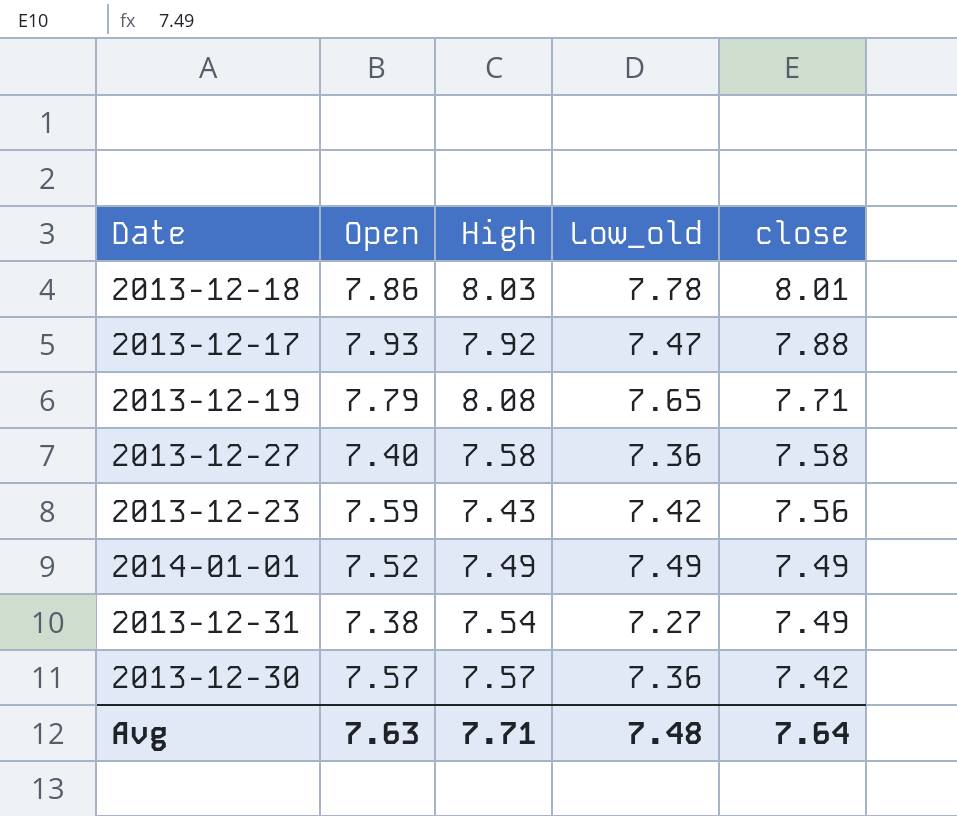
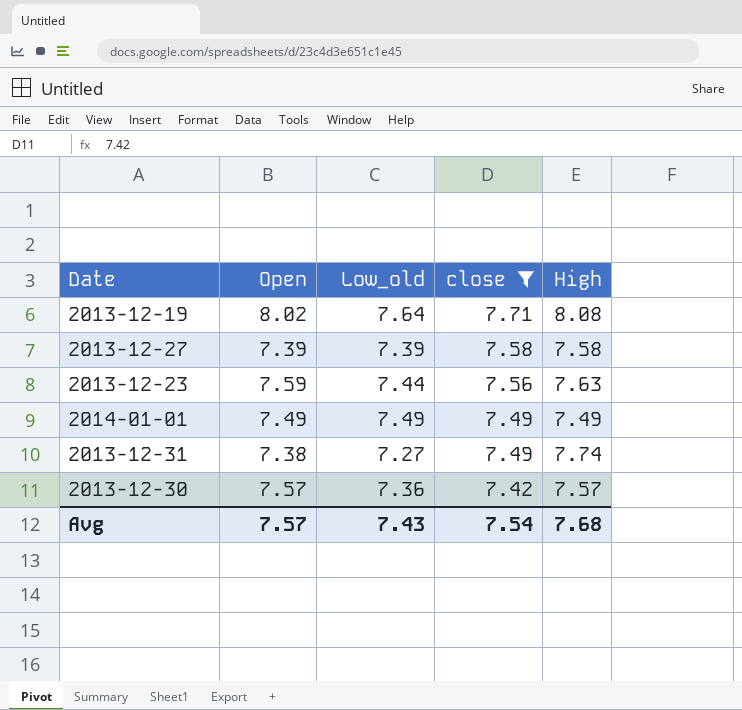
filter: none -> close <= 7.71
column High | position: 3 -> 5
2013-12-19 | Open: 7.79 -> 8.02
2013-12-19 | Low_old: 7.65 -> 7.64
2013-12-27 | Open: 7.40 -> 7.39
2013-12-27 | Low_old: 7.36 -> 7.39
2013-12-23 | Low_old: 7.42 -> 7.44
2013-12-23 | High: 7.43 -> 7.63
2014-01-01 | Open: 7.52 -> 7.49
2013-12-31 | High: 7.54 -> 7.74
Avg | Open: 7.63 -> 7.57
Avg | Low_old: 7.48 -> 7.43
Avg | close: 7.64 -> 7.54
Avg | High: 7.71 -> 7.68

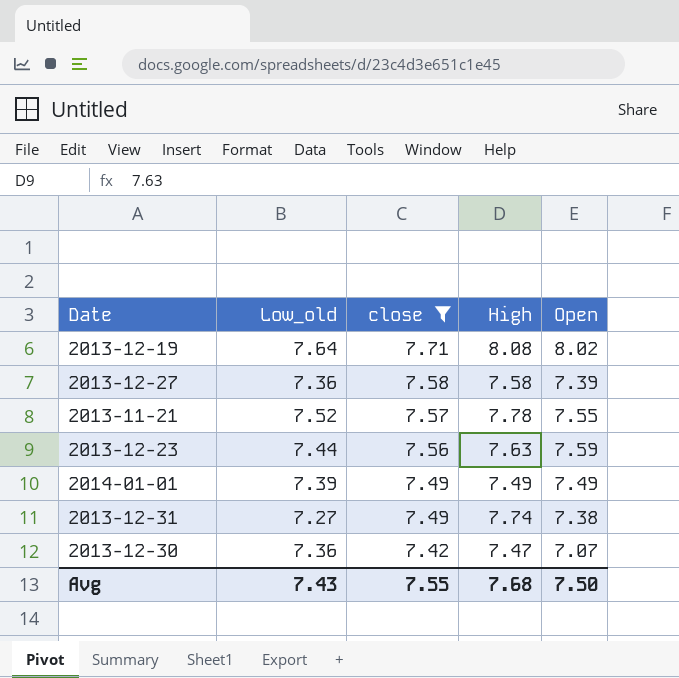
column Open | position: 2 -> 5
2013-12-27 | Low_old: 7.39 -> 7.36
row 2013-11-21: none -> 7.52 | 7.57 | 7.78 | 7.55
2014-01-01 | Low_old: 7.49 -> 7.39
2013-12-30 | High: 7.57 -> 7.47
2013-12-30 | Open: 7.57 -> 7.07
Avg | close: 7.54 -> 7.55
Avg | Open: 7.57 -> 7.50

